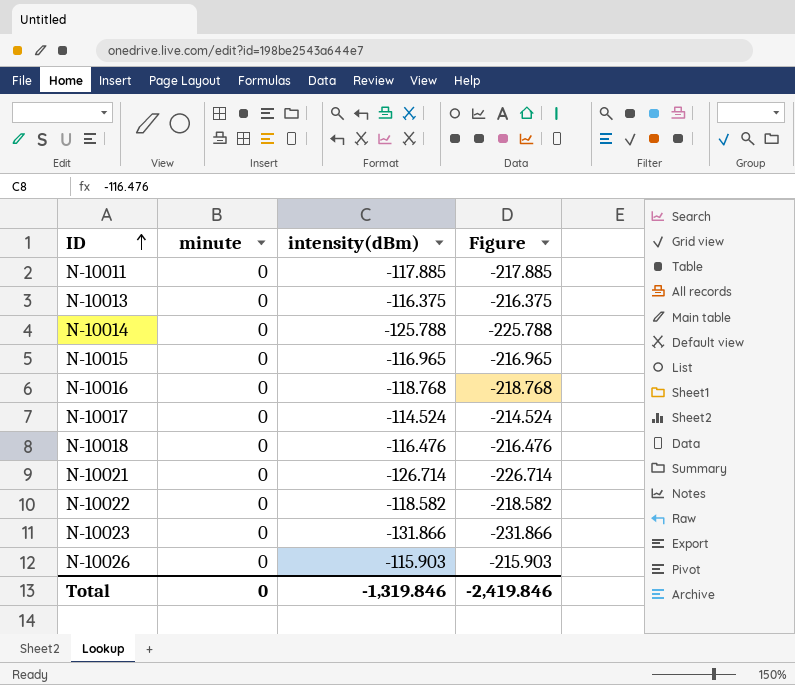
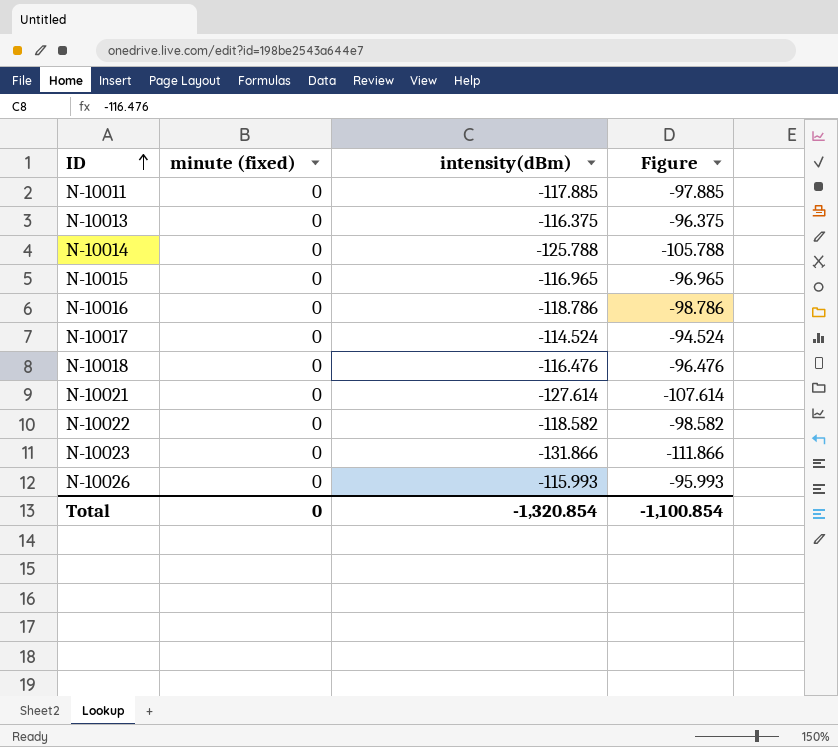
column name: minute -> minute (fixed)
column Figure | formula: [intensity(dBm)] - 100 -> [intensity(dBm)] + 20
N-10016 | intensity(dBm): -118.768 -> -118.786
N-10021 | intensity(dBm): -126.714 -> -127.614
N-10026 | intensity(dBm): -115.903 -> -115.993
Total | intensity(dBm): -1,319.846 -> -1,320.854
Total | Figure: -2,419.846 -> -1,100.854

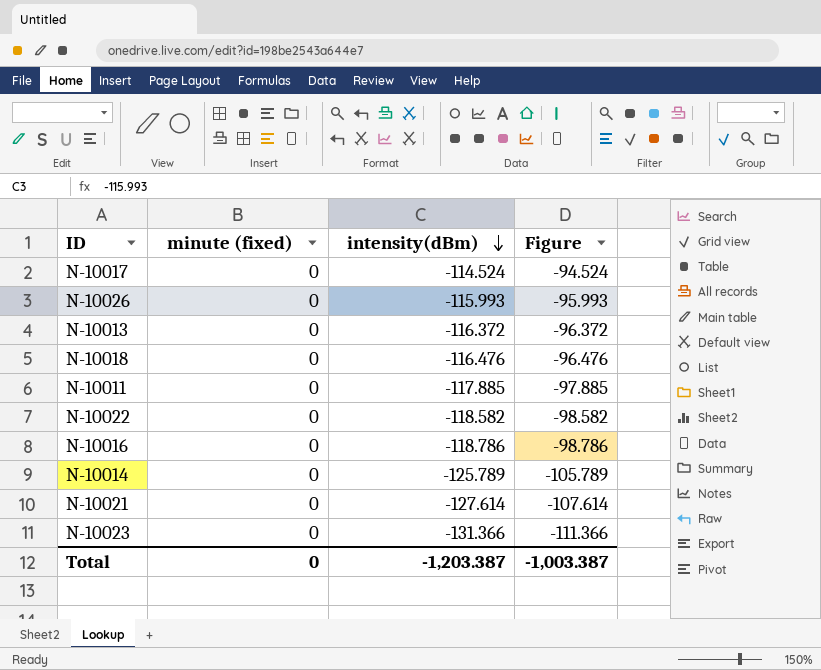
row order: ID ascending -> intensity(dBm) descending
row N-10015: 0 | -116.965 | -96.965 -> none
N-10013 | intensity(dBm): -116.375 -> -116.372
N-10013 | Figure: -96.375 -> -96.372
N-10014 | intensity(dBm): -125.788 -> -125.789
N-10014 | Figure: -105.788 -> -105.789
N-10023 | intensity(dBm): -131.866 -> -131.366
N-10023 | Figure: -111.866 -> -111.366
Total | intensity(dBm): -1,320.854 -> -1,203.387
Total | Figure: -1,100.854 -> -1,003.387

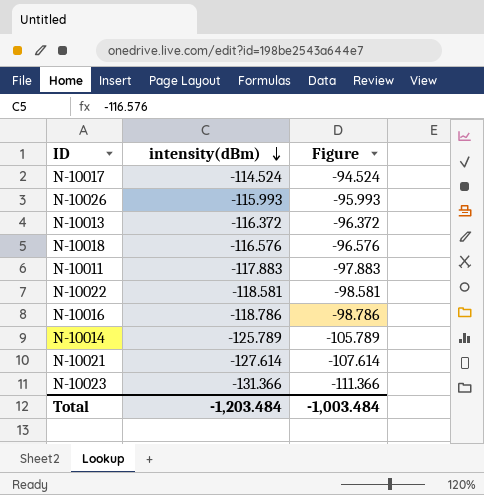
column minute (fixed) | position: 2 -> none
N-10018 | intensity(dBm): -116.476 -> -116.576
N-10018 | Figure: -96.476 -> -96.576
N-10011 | intensity(dBm): -117.885 -> -117.883
N-10011 | Figure: -97.885 -> -97.883
N-10022 | intensity(dBm): -118.582 -> -118.581
N-10022 | Figure: -98.582 -> -98.581
Total | intensity(dBm): -1,203.387 -> -1,203.484
Total | Figure: -1,003.387 -> -1,003.484

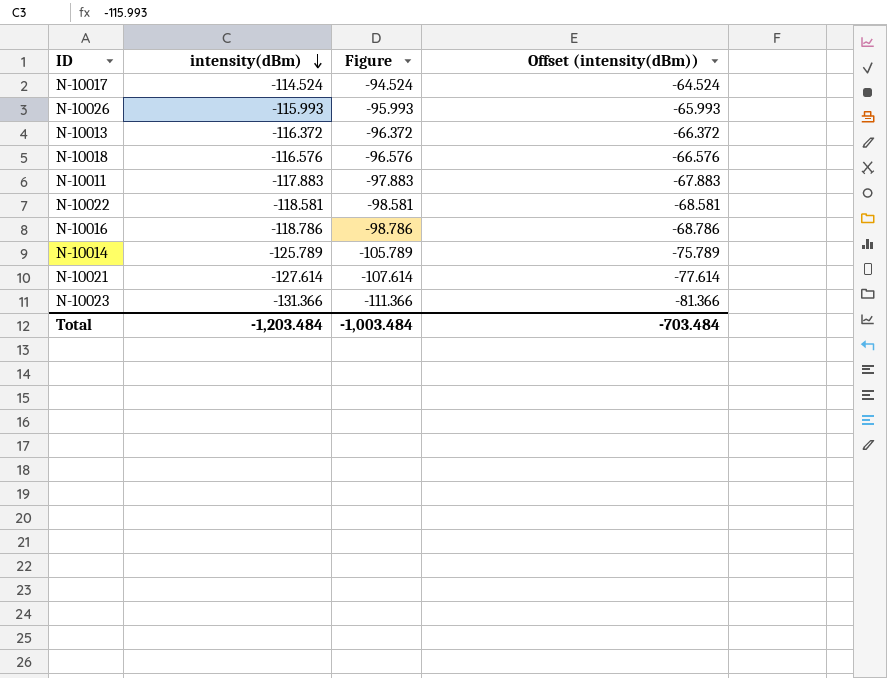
column Offset (intensity(dBm)) | formula: none -> [intensity(dBm)] + 50

